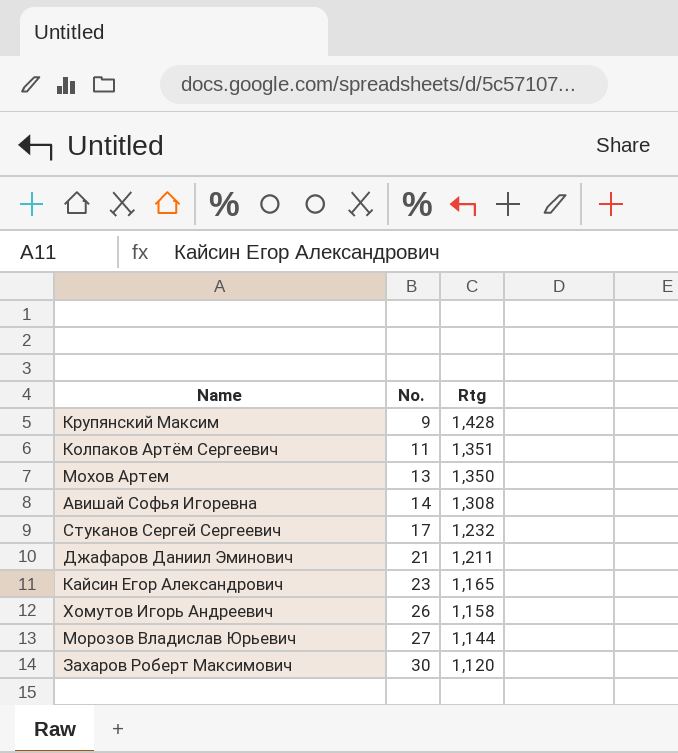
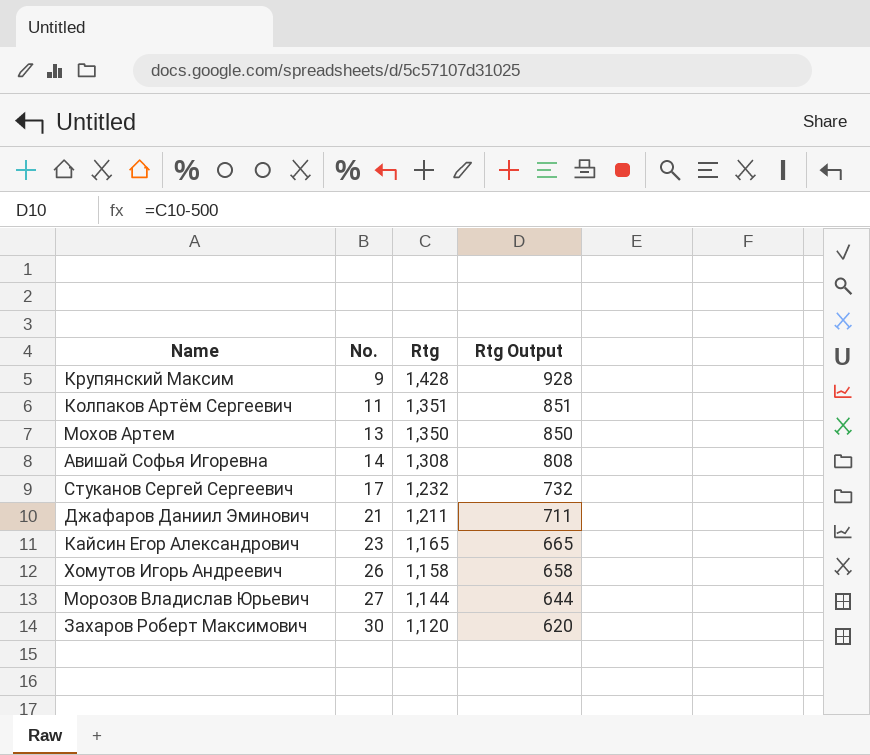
column Rtg Output | formula: none -> [Rtg] - 500

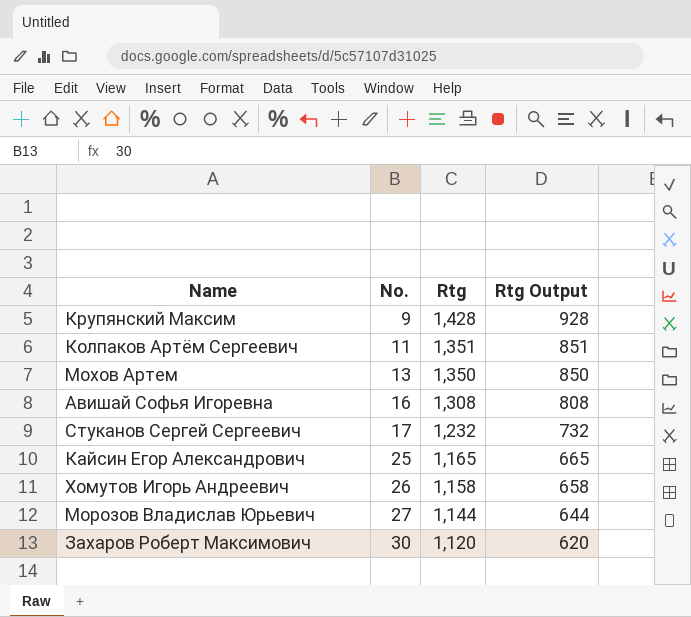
row Джафаров Даниил Эминович: 21 | 1,211 | 711 -> none
Авишай Софья Игоревна | No.: 14 -> 16
Кайсин Егор Александрович | No.: 23 -> 25

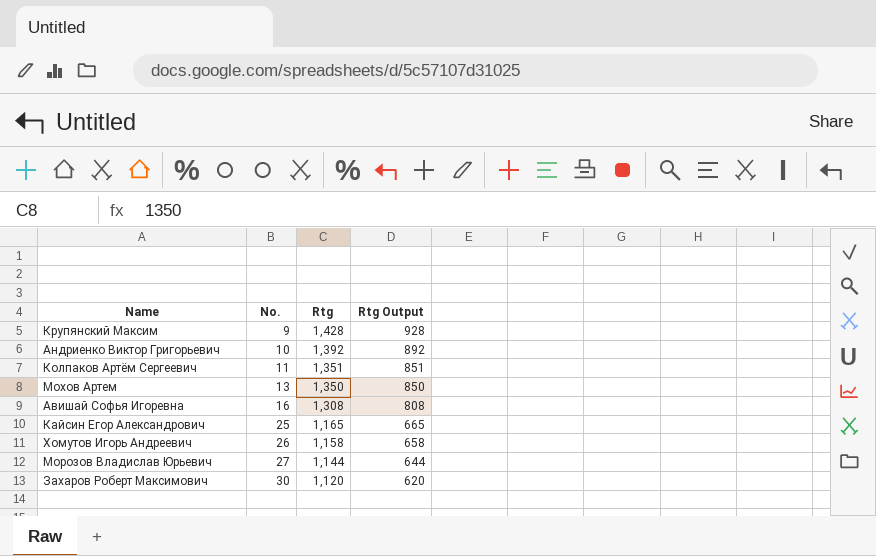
row Стуканов Сергей Сергеевич: 17 | 1,232 | 732 -> none
row Андриенко Виктор Григорьевич: none -> 10 | 1,392 | 892

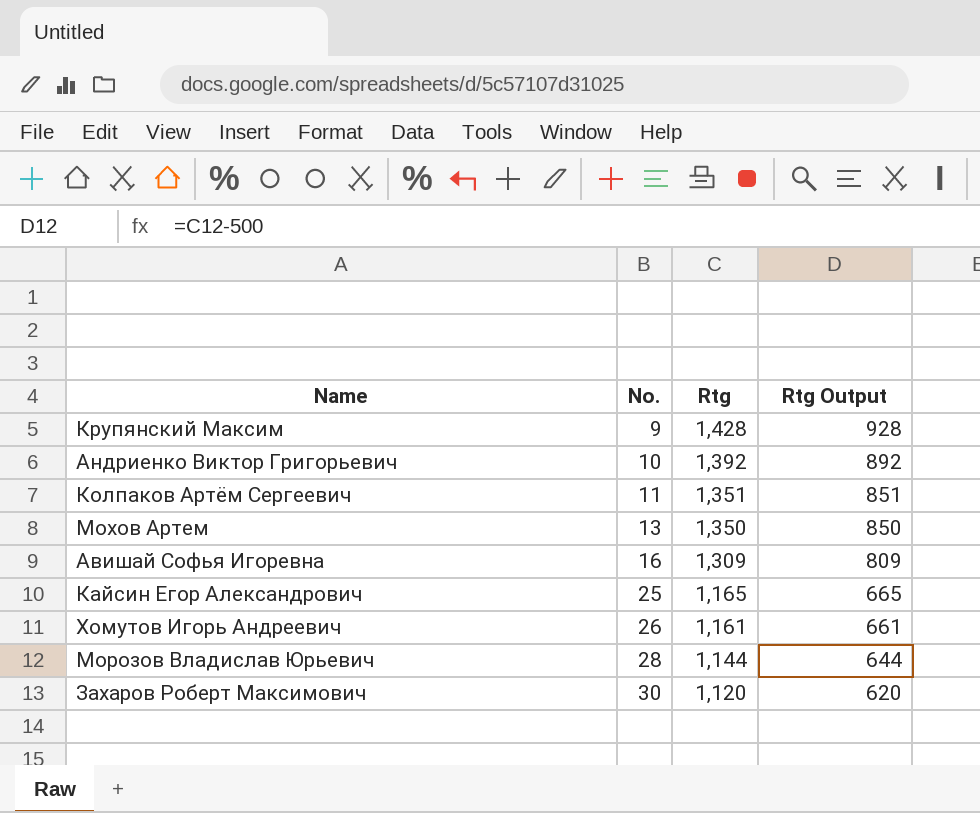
Авишай Софья Игоревна | Rtg: 1,308 -> 1,309
Авишай Софья Игоревна | Rtg Output: 808 -> 809
Хомутов Игорь Андреевич | Rtg: 1,158 -> 1,161
Хомутов Игорь Андреевич | Rtg Output: 658 -> 661
Морозов Владислав Юрьевич | No.: 27 -> 28

